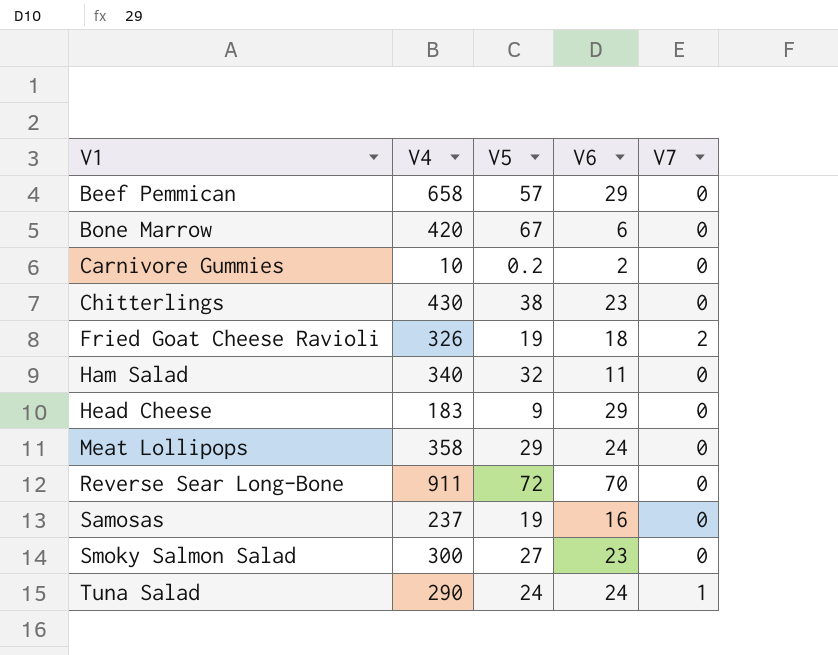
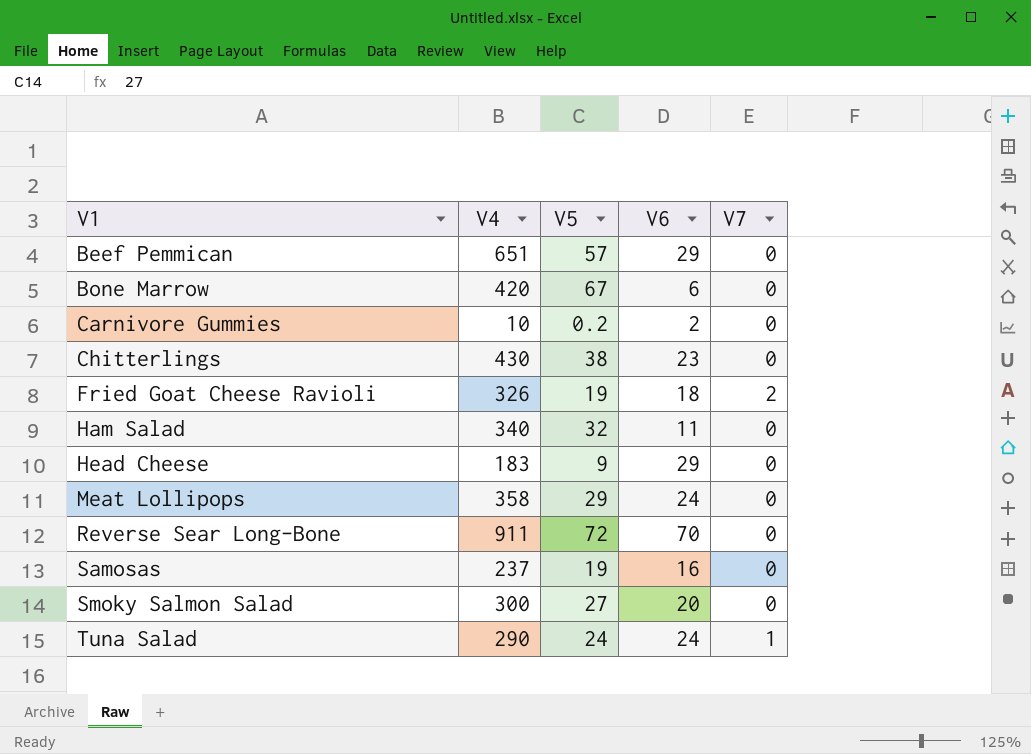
Beef Pemmican | V4: 658 -> 651
Smoky Salmon Salad | V6: 23 -> 20

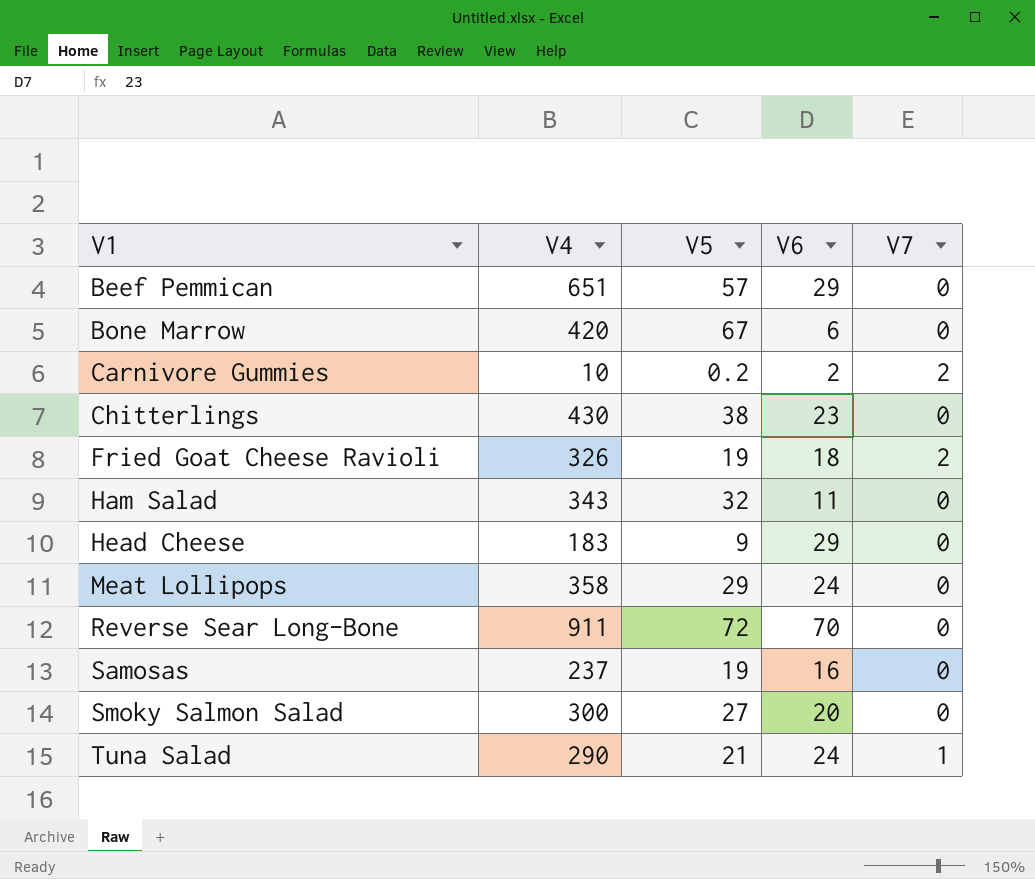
Carnivore Gummies | V7: 0 -> 2
Ham Salad | V4: 340 -> 343
Tuna Salad | V5: 24 -> 21

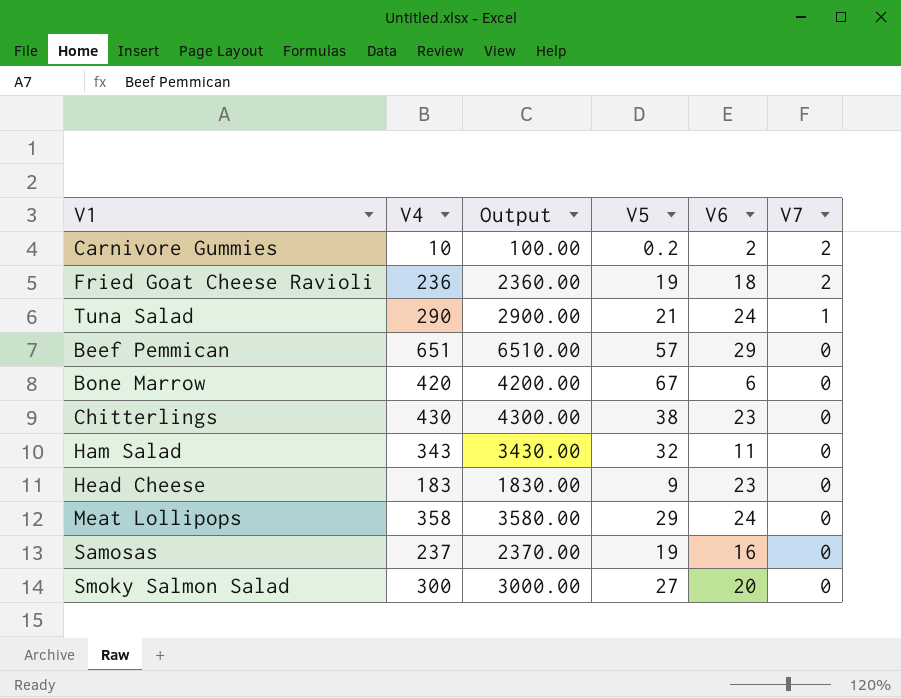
row order: V1 ascending -> V7 descending
column Output | formula: none -> [V4] * 10
row Reverse Sear Long-Bone: 911 | 72 | 70 | 0 -> none
Fried Goat Cheese Ravioli | V4: 326 -> 236
Head Cheese | V6: 29 -> 23

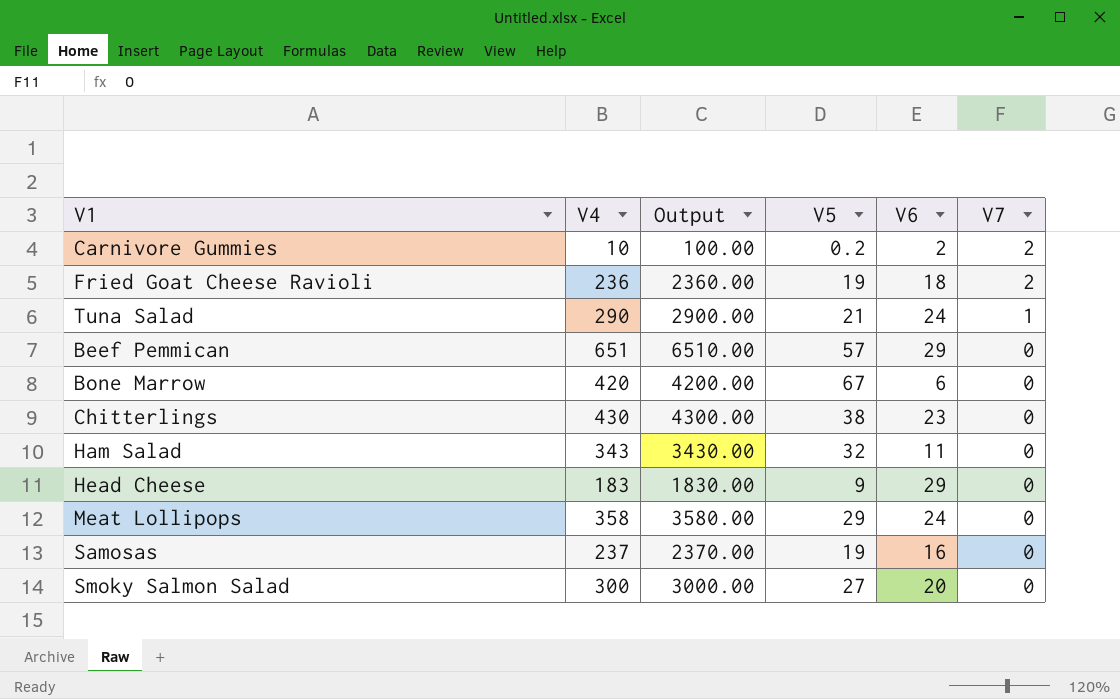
Head Cheese | V6: 23 -> 29

